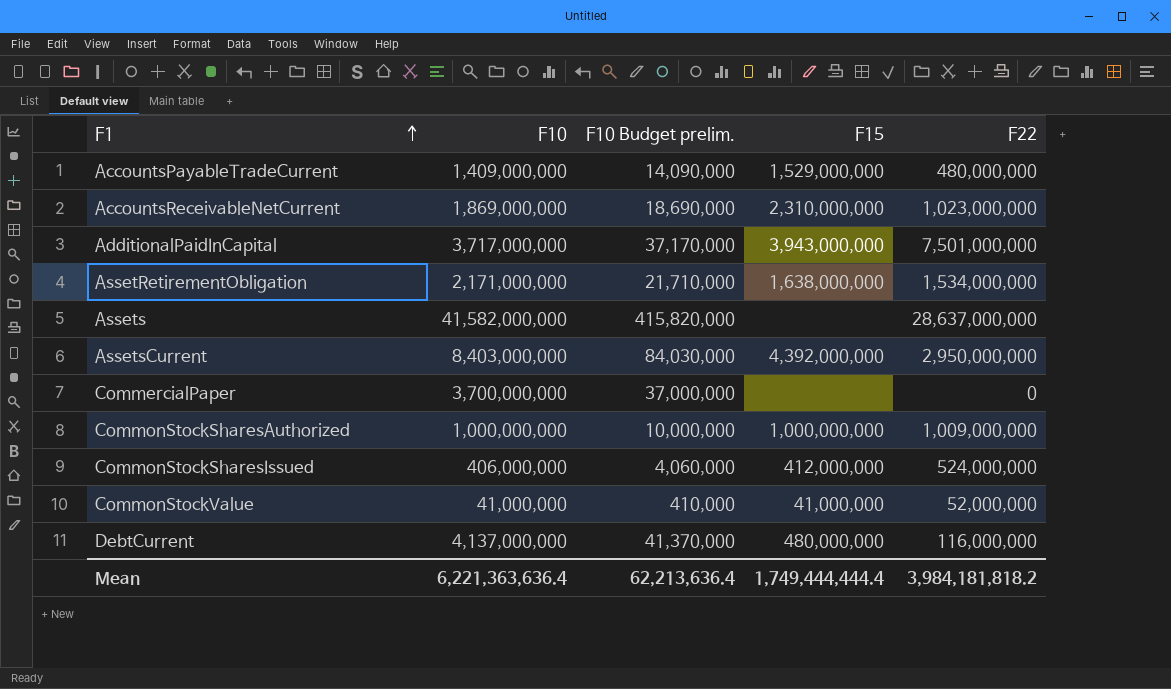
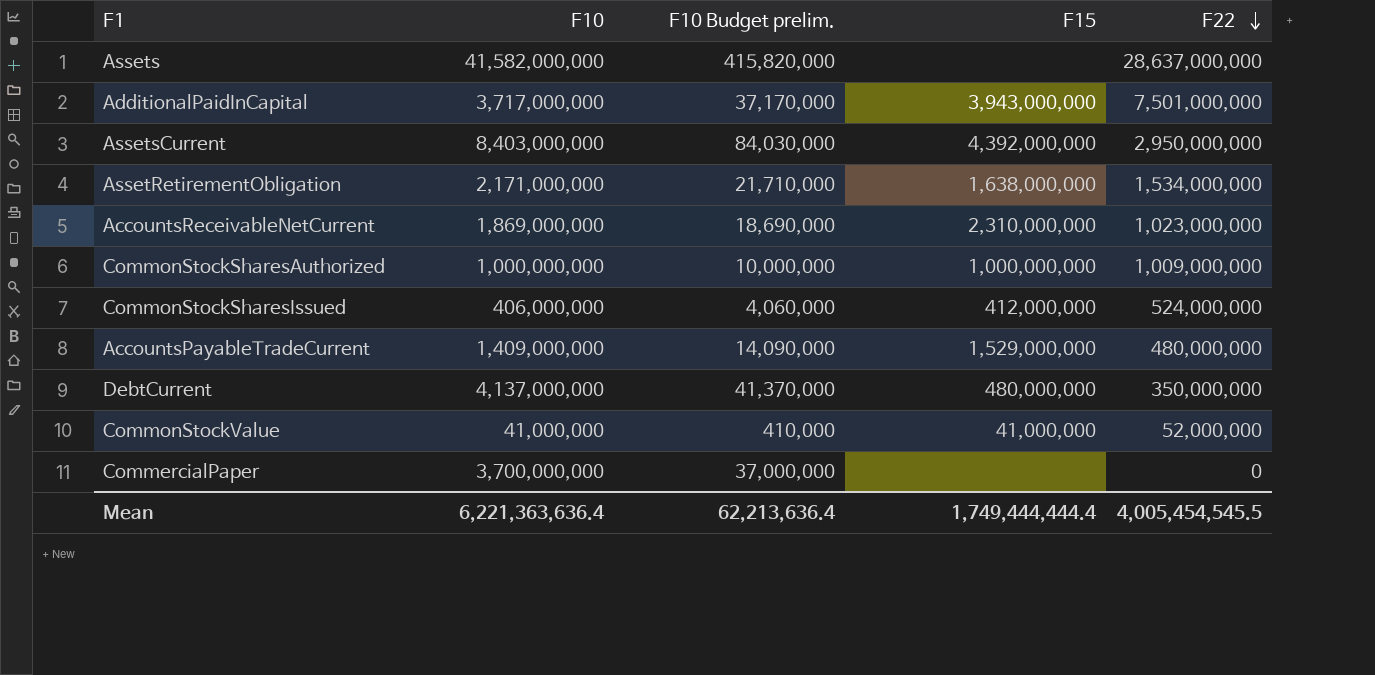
row order: F1 ascending -> F22 descending
DebtCurrent | F22: 116,000,000 -> 350,000,000
Mean | F22: 3,984,181,818.2 -> 4,005,454,545.5

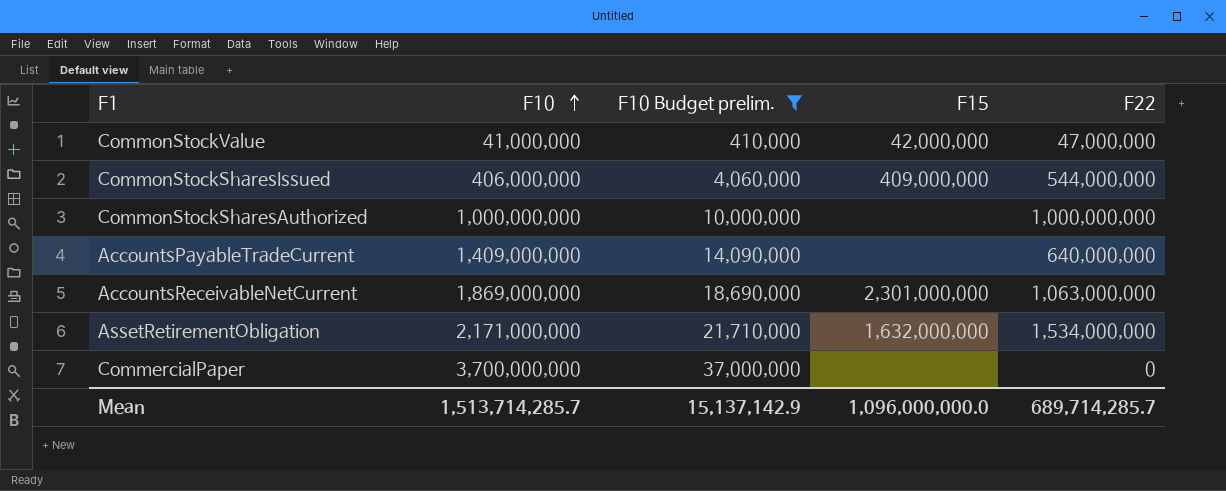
filter: none -> F10 Budget prelim. <= 37,000,000
row order: F22 descending -> F10 ascending
CommonStockValue | F15: 41,000,000 -> 42,000,000
CommonStockValue | F22: 52,000,000 -> 47,000,000
CommonStockSharesIssued | F15: 412,000,000 -> 409,000,000
CommonStockSharesIssued | F22: 524,000,000 -> 544,000,000
CommonStockSharesAuthorized | F15: 1,000,000,000 -> none
CommonStockSharesAuthorized | F22: 1,009,000,000 -> 1,000,000,000
AccountsPayableTradeCurrent | F15: 1,529,000,000 -> none
AccountsPayableTradeCurrent | F22: 480,000,000 -> 640,000,000
AccountsReceivableNetCurrent | F15: 2,310,000,000 -> 2,301,000,000
AccountsReceivableNetCurrent | F22: 1,023,000,000 -> 1,063,000,000
AssetRetirementObligation | F15: 1,638,000,000 -> 1,632,000,000
Mean | F10: 6,221,363,636.4 -> 1,513,714,285.7
Mean | F10 Budget prelim.: 62,213,636.4 -> 15,137,142.9
Mean | F15: 1,749,444,444.4 -> 1,096,000,000.0
Mean | F22: 4,005,454,545.5 -> 689,714,285.7

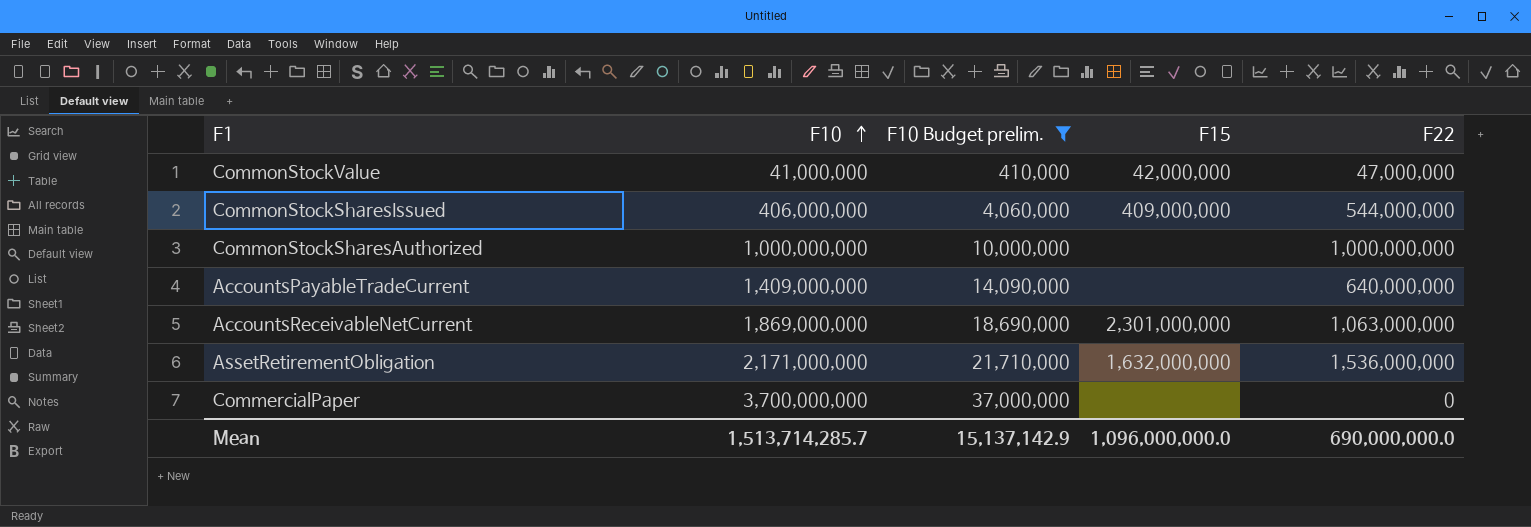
AssetRetirementObligation | F22: 1,534,000,000 -> 1,536,000,000
Mean | F22: 689,714,285.7 -> 690,000,000.0

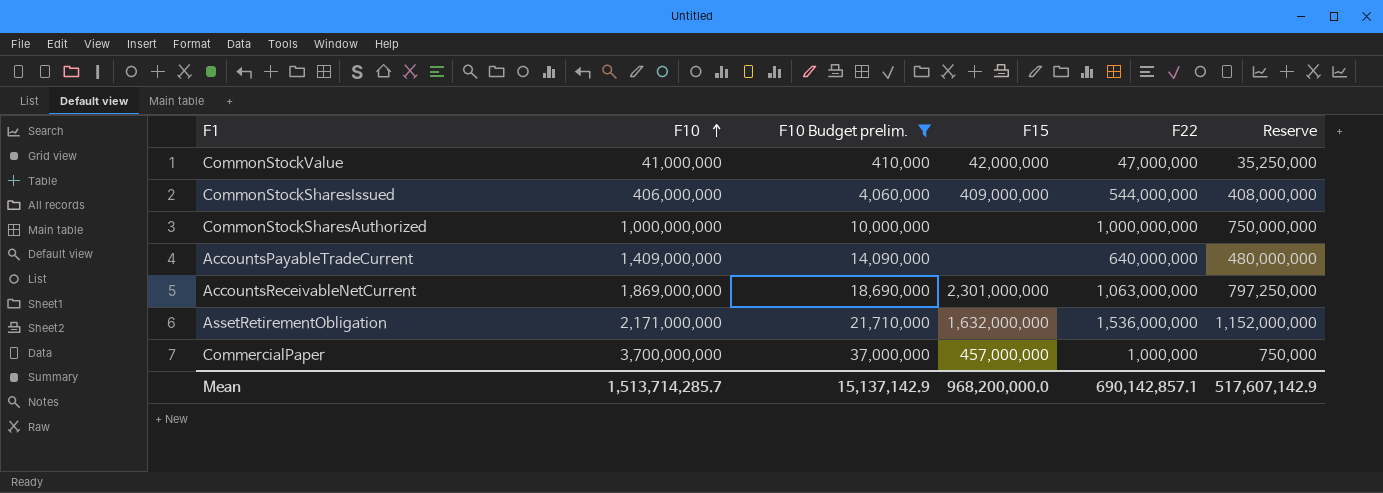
column Reserve | formula: none -> [F22] * 0.75
CommercialPaper | F15: none -> 457,000,000
CommercialPaper | F22: 0 -> 1,000,000
Mean | F15: 1,096,000,000.0 -> 968,200,000.0
Mean | F22: 690,000,000.0 -> 690,142,857.1

